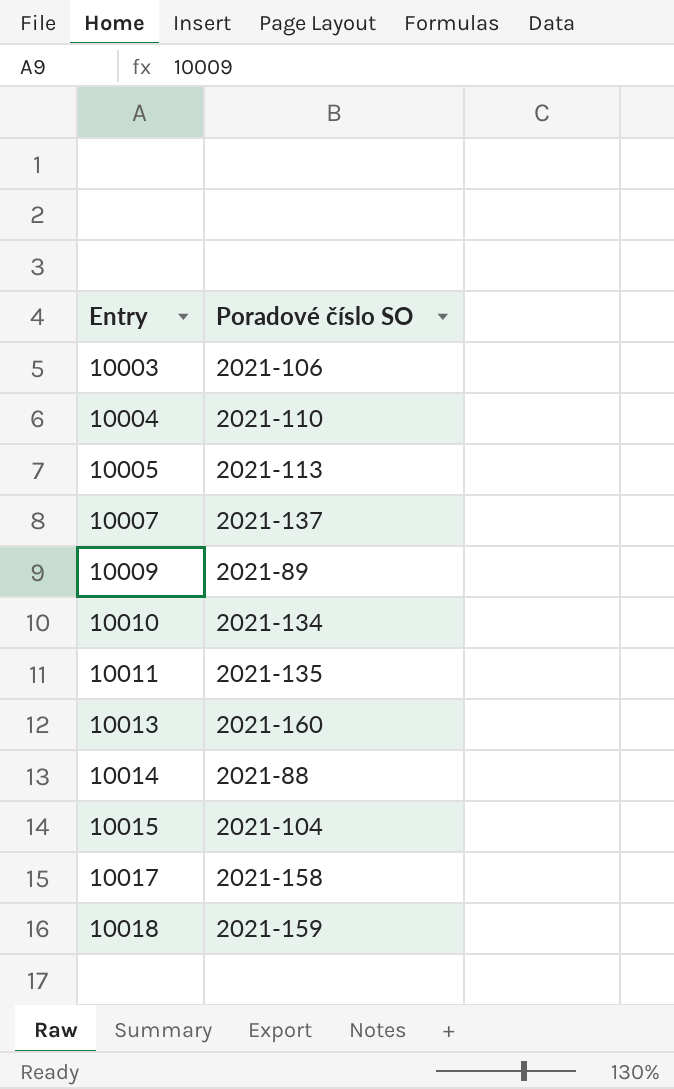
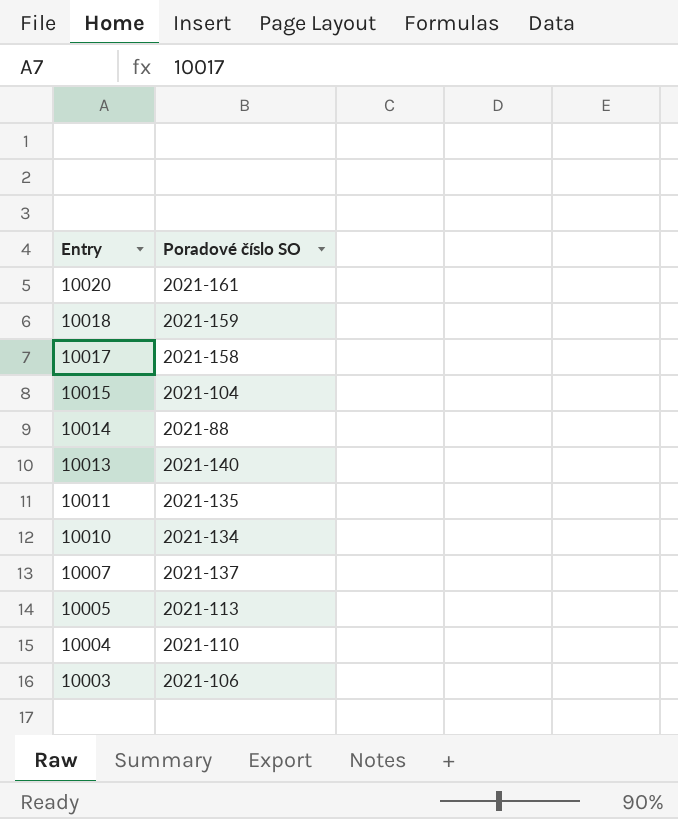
row order: Entry ascending -> Entry descending
row 10009: 2021-89 -> none
row 10020: none -> 2021-161
10013 | Poradové číslo SO: 2021-160 -> 2021-140

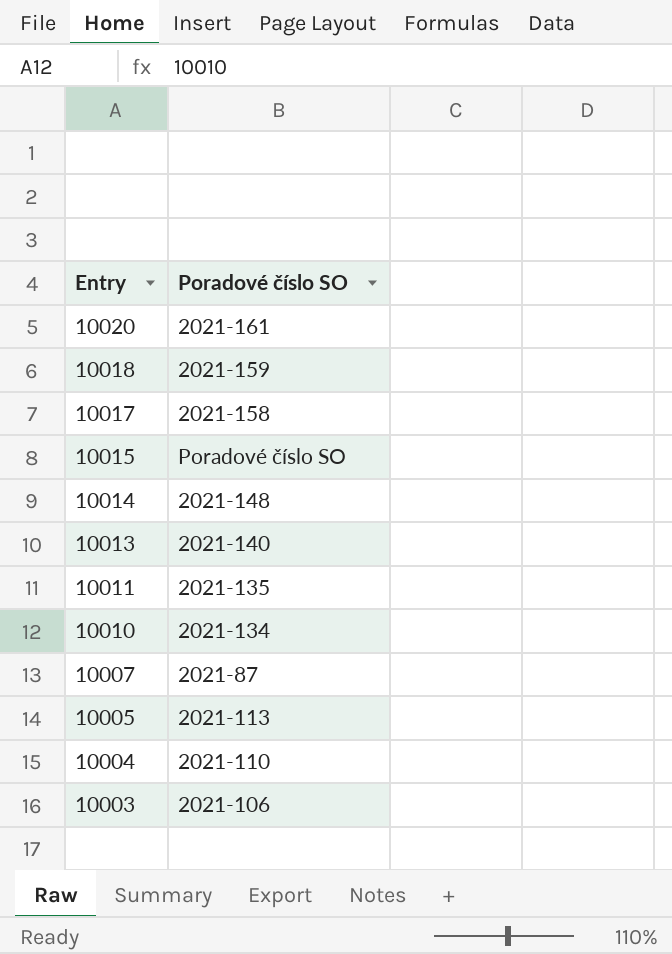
10015 | Poradové číslo SO: 2021-104 -> Poradové číslo SO
10014 | Poradové číslo SO: 2021-88 -> 2021-148
10007 | Poradové číslo SO: 2021-137 -> 2021-87

